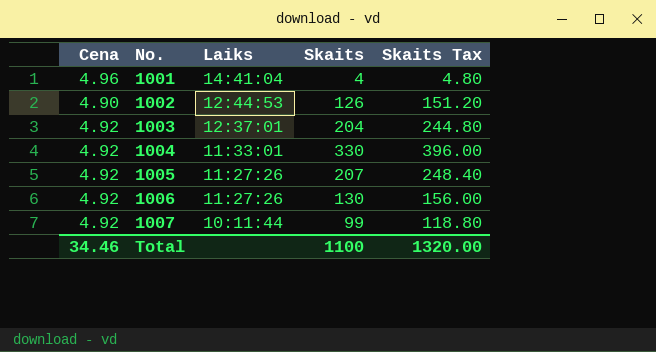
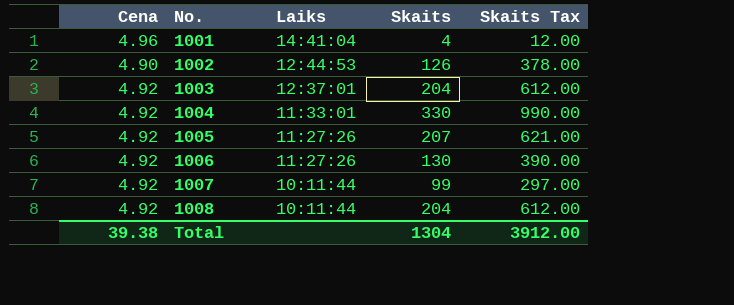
column Skaits Tax | formula: [Skaits] * 1.2 -> [Skaits] * 3
row 1008: none -> 4.92 | 10:11:44 | 204 | 612.00
Total | Cena: 34.46 -> 39.38
Total | Skaits: 1100 -> 1304
Total | Skaits Tax: 1320.00 -> 3912.00

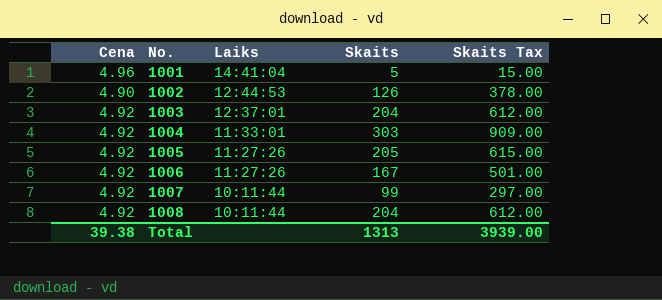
1001 | Skaits: 4 -> 5
1001 | Skaits Tax: 12.00 -> 15.00
1004 | Skaits: 330 -> 303
1004 | Skaits Tax: 990.00 -> 909.00
1005 | Skaits: 207 -> 205
1005 | Skaits Tax: 621.00 -> 615.00
1006 | Skaits: 130 -> 167
1006 | Skaits Tax: 390.00 -> 501.00
Total | Skaits: 1304 -> 1313
Total | Skaits Tax: 3912.00 -> 3939.00

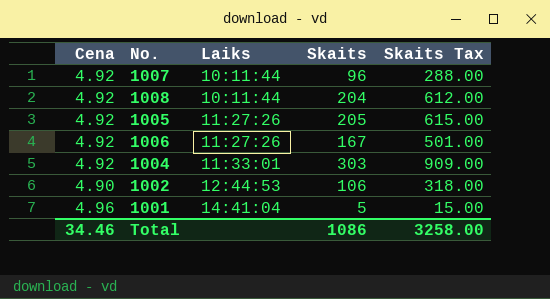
row order: No. ascending -> Laiks ascending
row 1003: 4.92 | 12:37:01 | 204 | 612.00 -> none
1007 | Skaits: 99 -> 96
1007 | Skaits Tax: 297.00 -> 288.00
1002 | Skaits: 126 -> 106
1002 | Skaits Tax: 378.00 -> 318.00
Total | Cena: 39.38 -> 34.46
Total | Skaits: 1313 -> 1086
Total | Skaits Tax: 3939.00 -> 3258.00

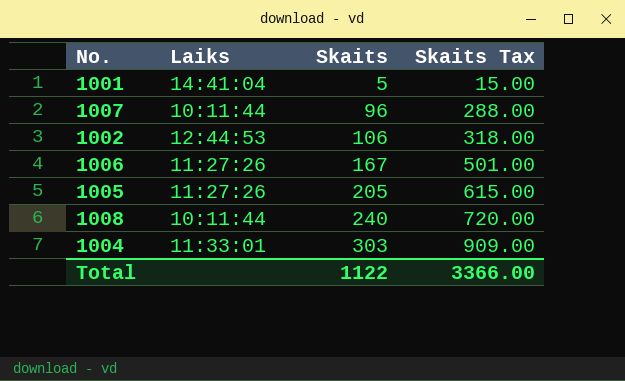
row order: Laiks ascending -> Skaits ascending
column Cena | position: 1 -> none
1008 | Skaits: 204 -> 240
1008 | Skaits Tax: 612.00 -> 720.00
Total | Skaits: 1086 -> 1122
Total | Skaits Tax: 3258.00 -> 3366.00

